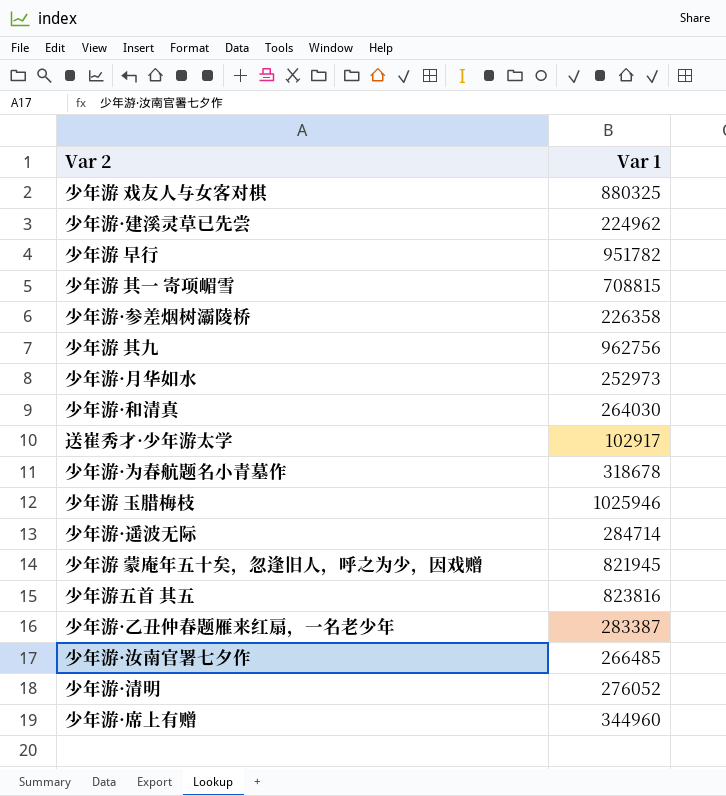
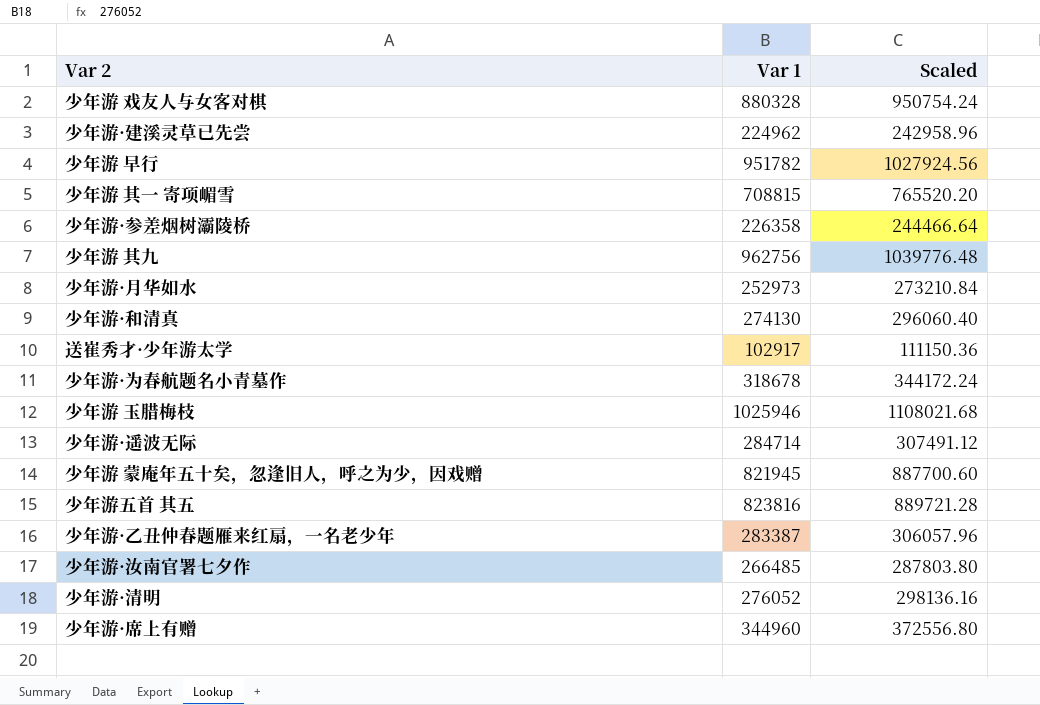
column Scaled | formula: none -> [Var 1] * 1.08
少年游 戏友人与女客对棋 | Var 1: 880325 -> 880328
少年游·和清真 | Var 1: 264030 -> 274130

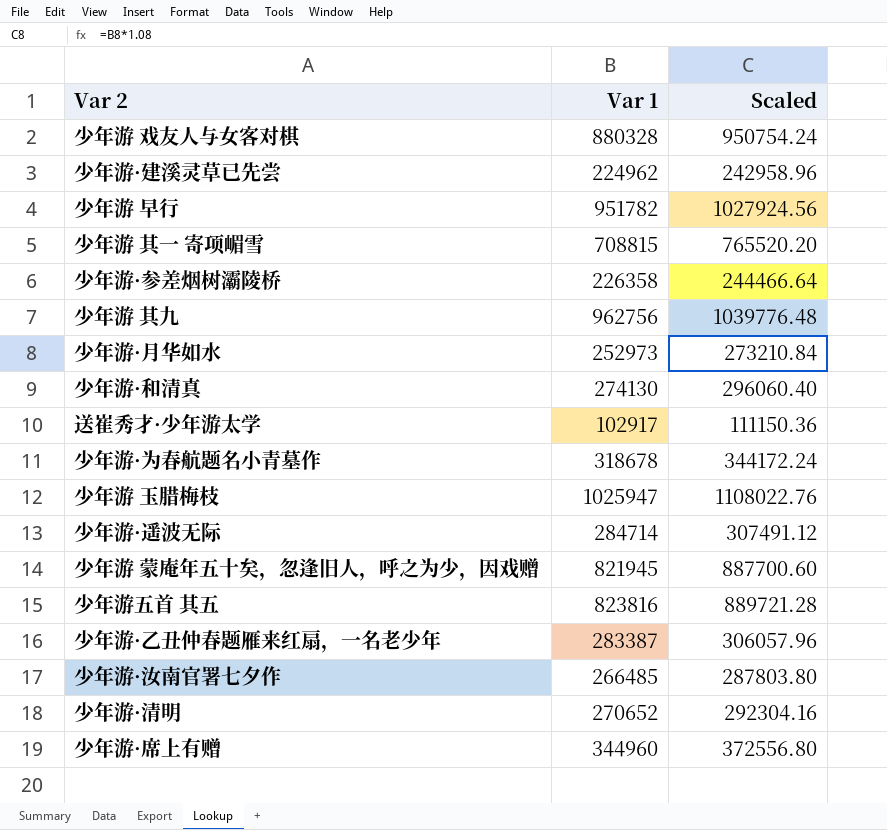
少年游 玉腊梅枝 | Var 1: 1025946 -> 1025947
少年游 玉腊梅枝 | Scaled: 1108021.68 -> 1108022.76
少年游·清明 | Var 1: 276052 -> 270652
少年游·清明 | Scaled: 298136.16 -> 292304.16

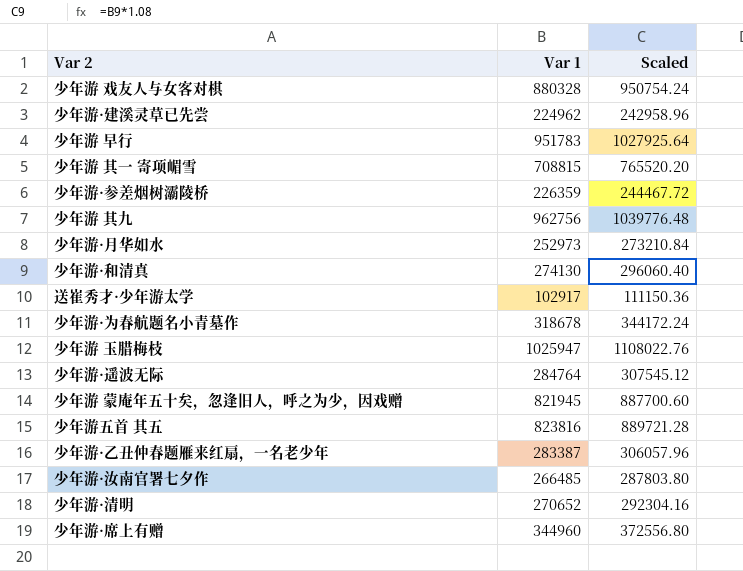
少年游 早行 | Var 1: 951782 -> 951783
少年游 早行 | Scaled: 1027924.56 -> 1027925.64
少年游·参差烟树灞陵桥 | Var 1: 226358 -> 226359
少年游·参差烟树灞陵桥 | Scaled: 244466.64 -> 244467.72
少年游·遥波无际 | Var 1: 284714 -> 284764
少年游·遥波无际 | Scaled: 307491.12 -> 307545.12

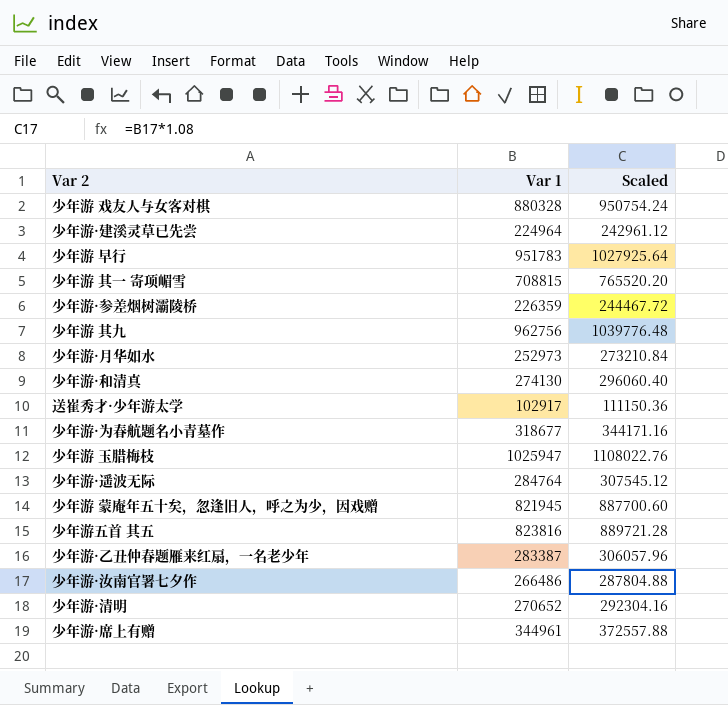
少年游·建溪灵草已先尝 | Var 1: 224962 -> 224964
少年游·建溪灵草已先尝 | Scaled: 242958.96 -> 242961.12
少年游·为春航题名小青墓作 | Var 1: 318678 -> 318677
少年游·为春航题名小青墓作 | Scaled: 344172.24 -> 344171.16
少年游·汝南官署七夕作 | Var 1: 266485 -> 266486
少年游·汝南官署七夕作 | Scaled: 287803.80 -> 287804.88
少年游·席上有赠 | Var 1: 344960 -> 344961
少年游·席上有赠 | Scaled: 372556.80 -> 372557.88

